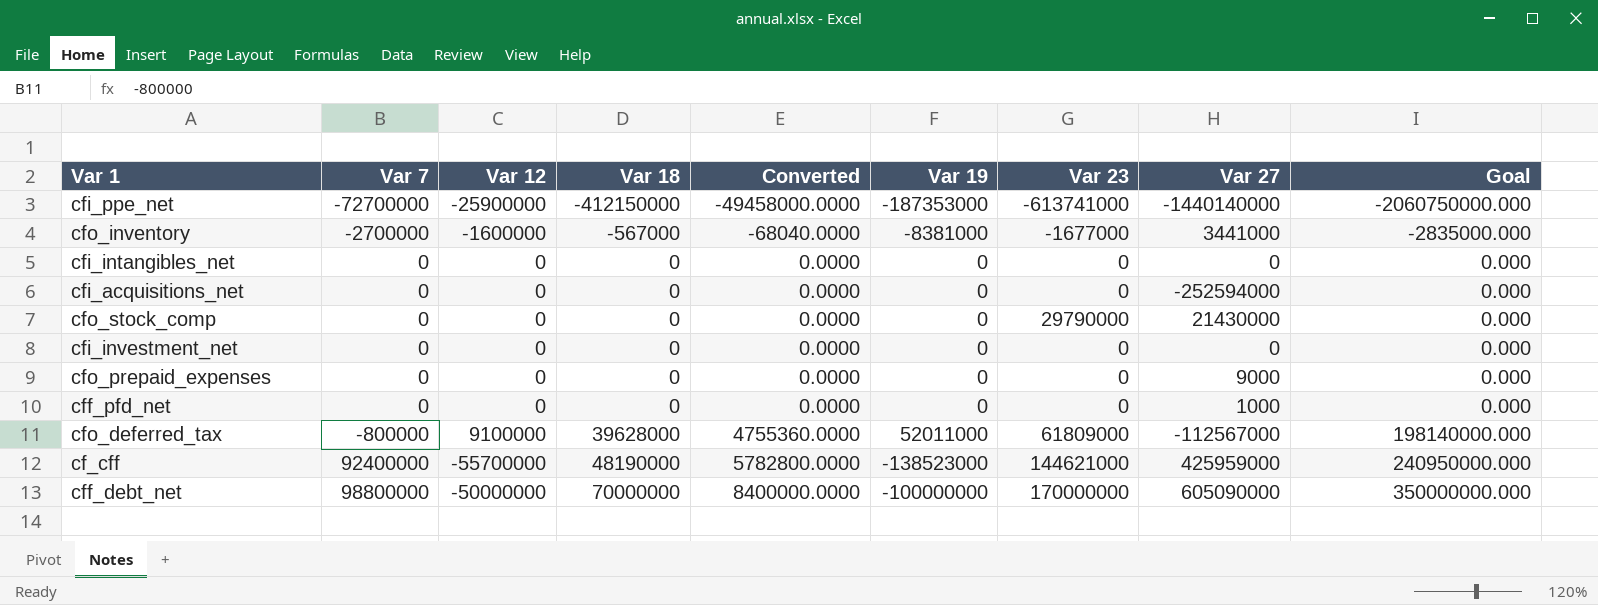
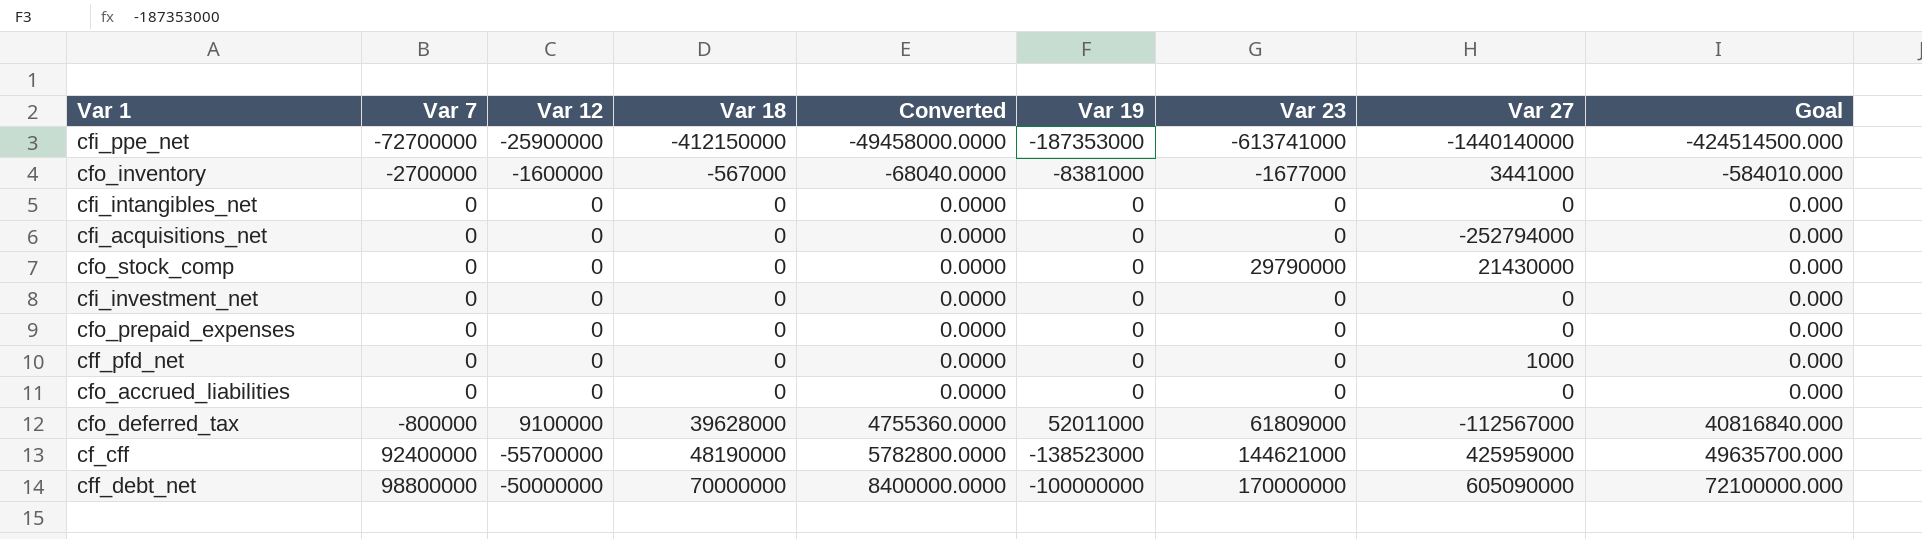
column Goal | formula: [Var 18] * 5 -> [Var 18] * 1.03
cfi_acquisitions_net | Var 27: -252594000 -> -252794000
cfo_prepaid_expenses | Var 27: 9000 -> 0
row cfo_accrued_liabilities: none -> 0 | 0 | 0 | 0.0000 | 0 | 0 | 0 | 0.000

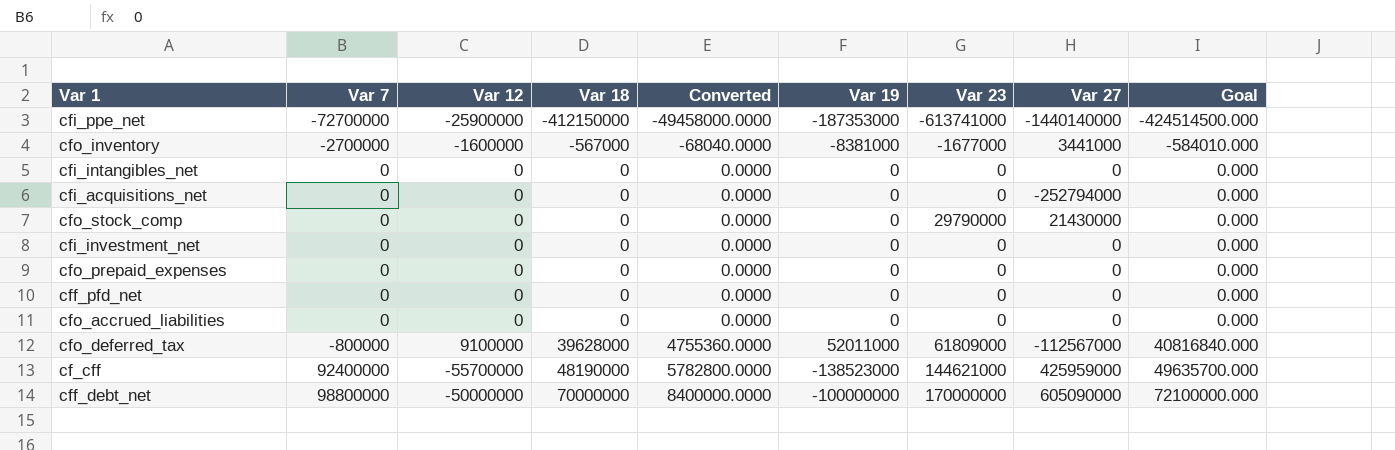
cff_pfd_net | Var 27: 1000 -> 0

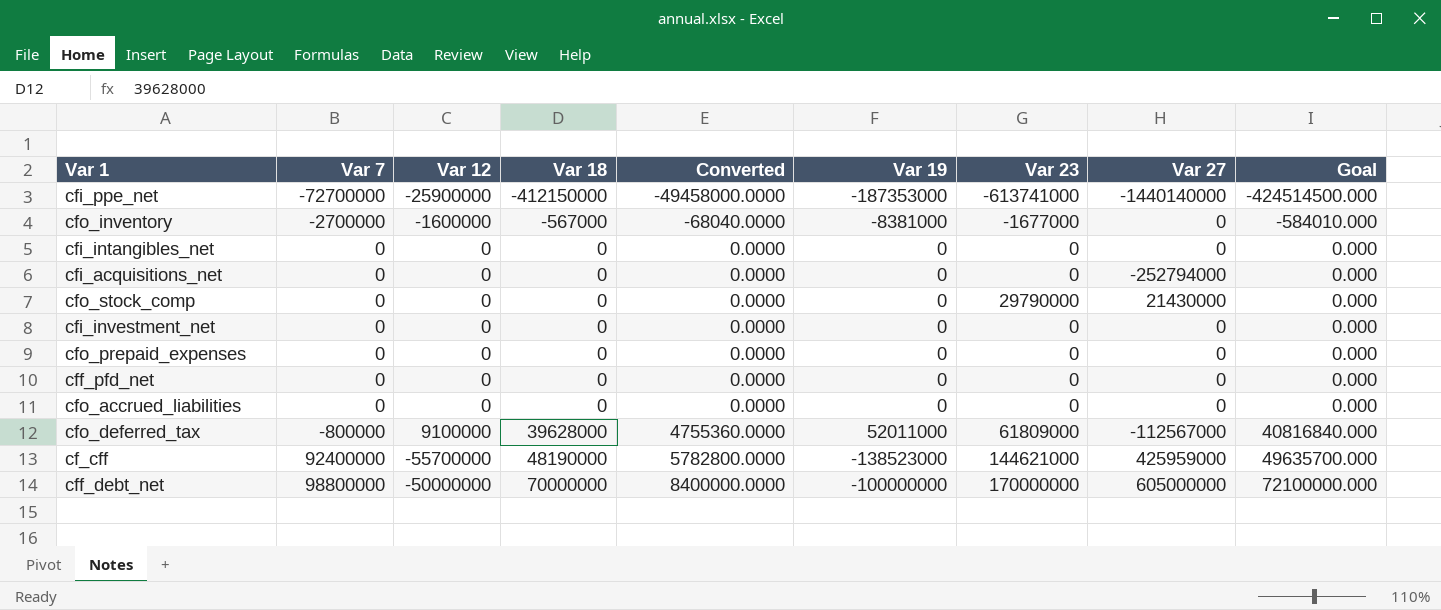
cfo_inventory | Var 27: 3441000 -> 0
cff_debt_net | Var 27: 605090000 -> 605000000

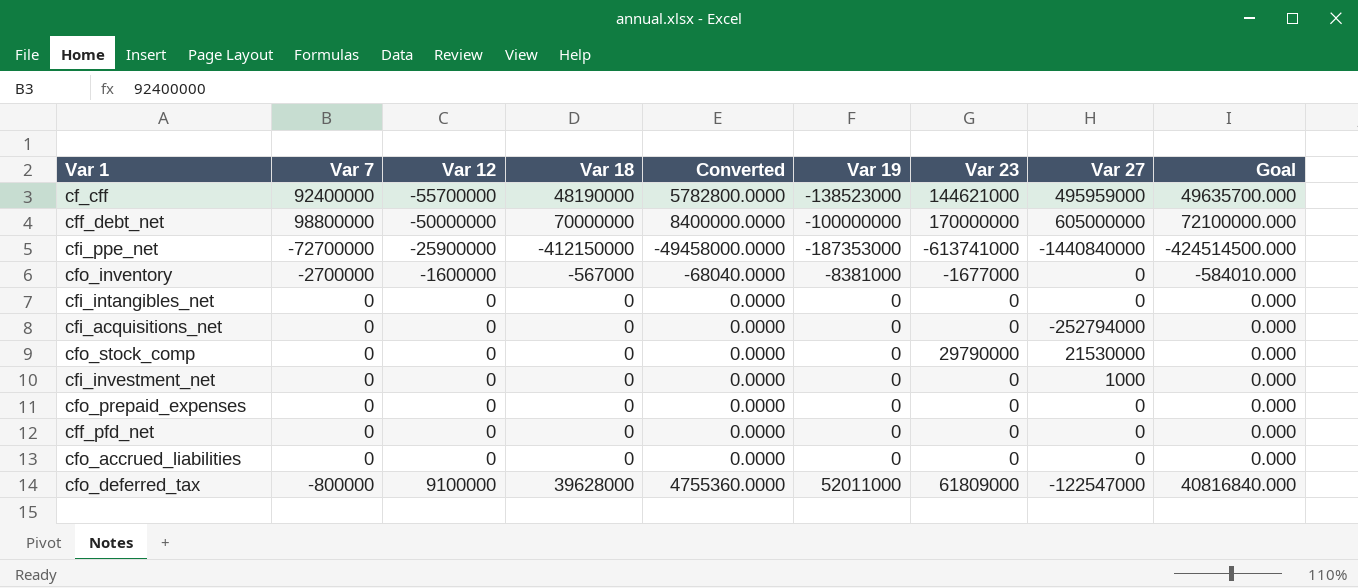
row order: Var 18 ascending -> Var 12 ascending
cf_cff | Var 27: 425959000 -> 495959000
cfi_ppe_net | Var 27: -1440140000 -> -1440840000
cfo_stock_comp | Var 27: 21430000 -> 21530000
cfi_investment_net | Var 27: 0 -> 1000
cfo_deferred_tax | Var 27: -112567000 -> -122547000

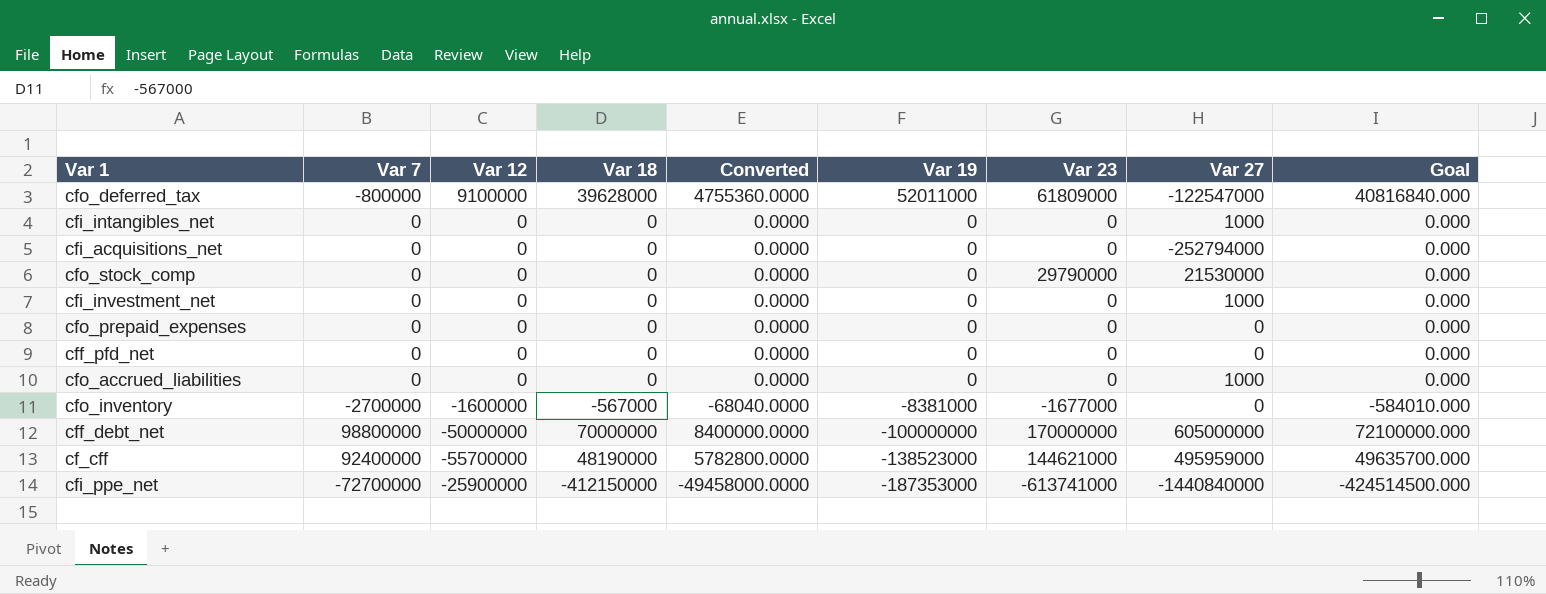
row order: Var 12 ascending -> Var 19 descending
cfi_intangibles_net | Var 27: 0 -> 1000
cfo_accrued_liabilities | Var 27: 0 -> 1000

